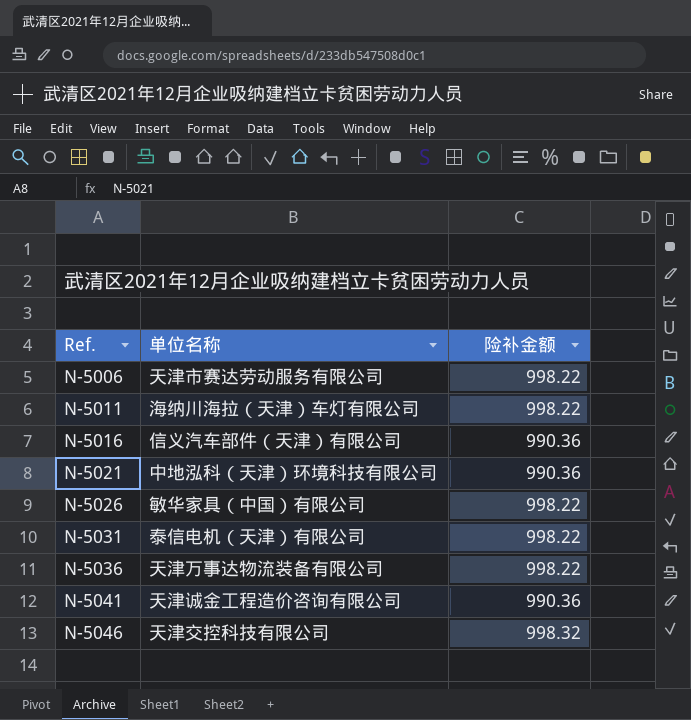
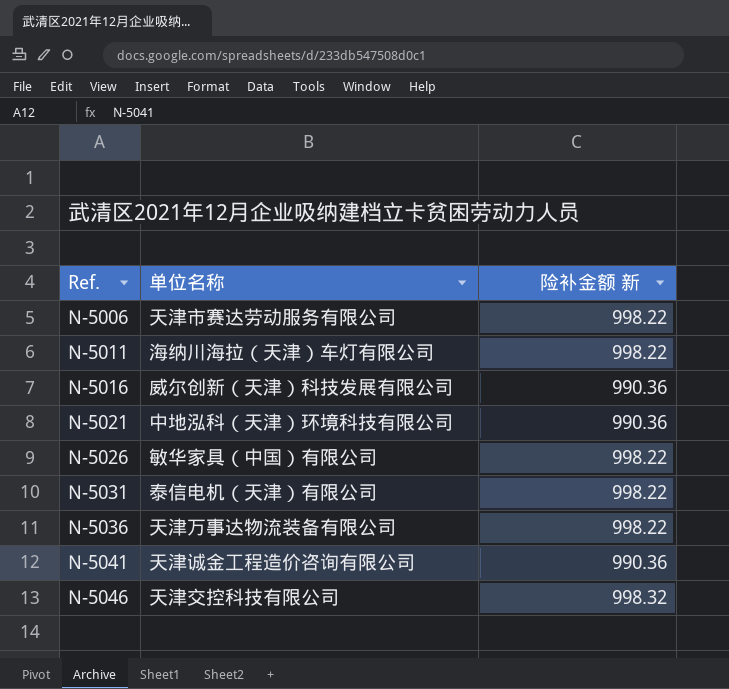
column name: 险补金额 -> 险补金额 新
N-5016 | 单位名称: 信义汽车部件（天津）有限公司 -> 威尔创新（天津）科技发展有限公司

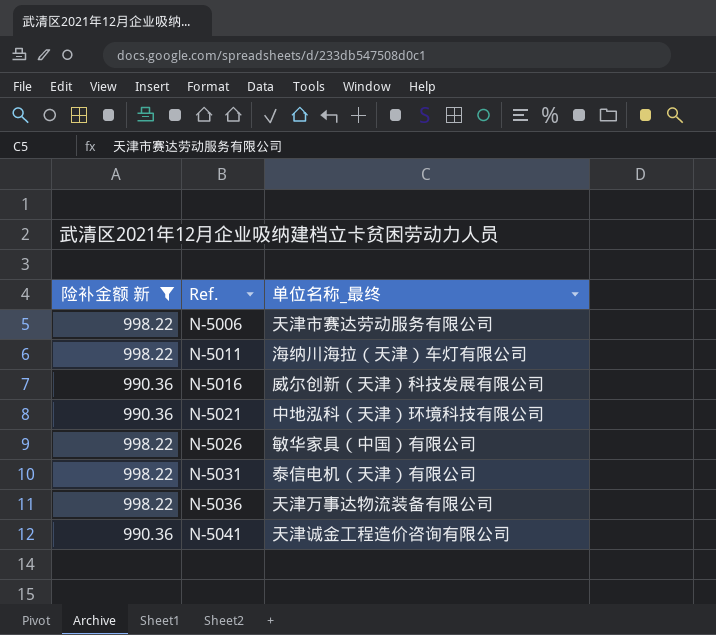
filter: none -> 险补金额 新 != 998.32
column 险补金额 新 | position: 3 -> 1
column name: 单位名称 -> 单位名称_最终

